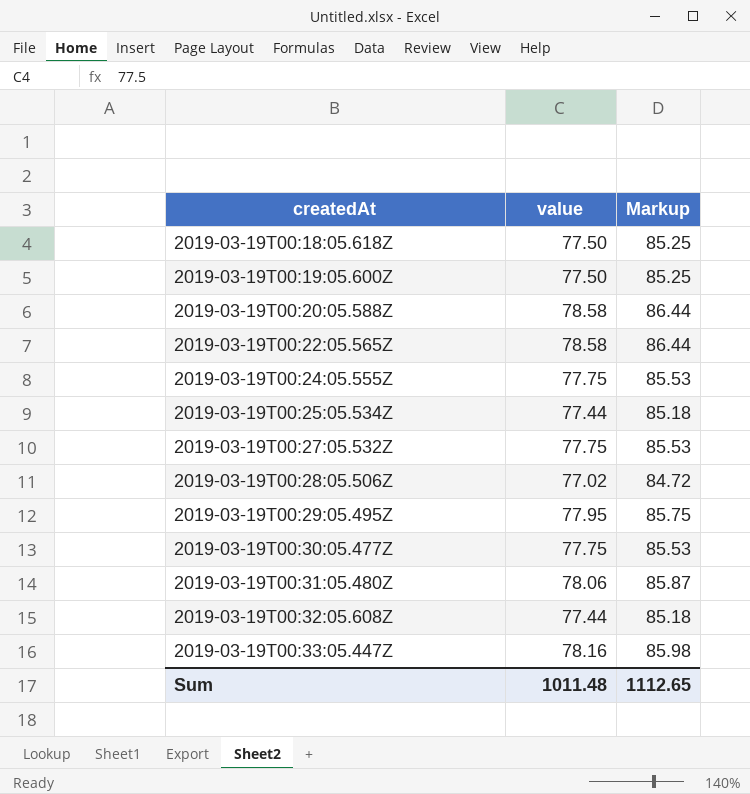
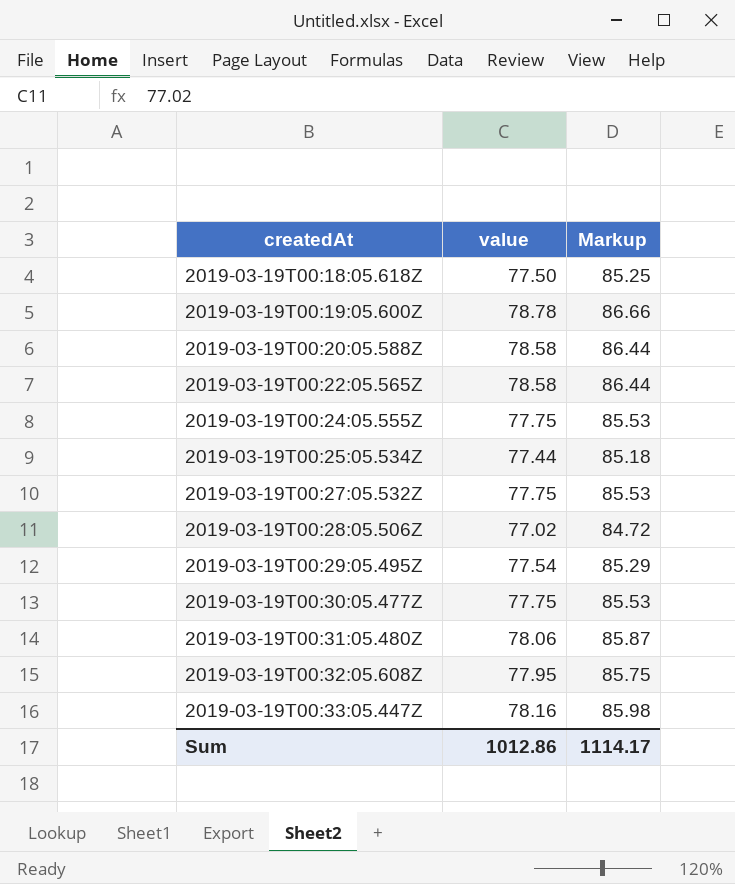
2019-03-19T00:19:05.600Z | value: 77.50 -> 78.78
2019-03-19T00:19:05.600Z | Markup: 85.25 -> 86.66
2019-03-19T00:29:05.495Z | value: 77.95 -> 77.54
2019-03-19T00:29:05.495Z | Markup: 85.75 -> 85.29
2019-03-19T00:32:05.608Z | value: 77.44 -> 77.95
2019-03-19T00:32:05.608Z | Markup: 85.18 -> 85.75
Sum | value: 1011.48 -> 1012.86
Sum | Markup: 1112.65 -> 1114.17

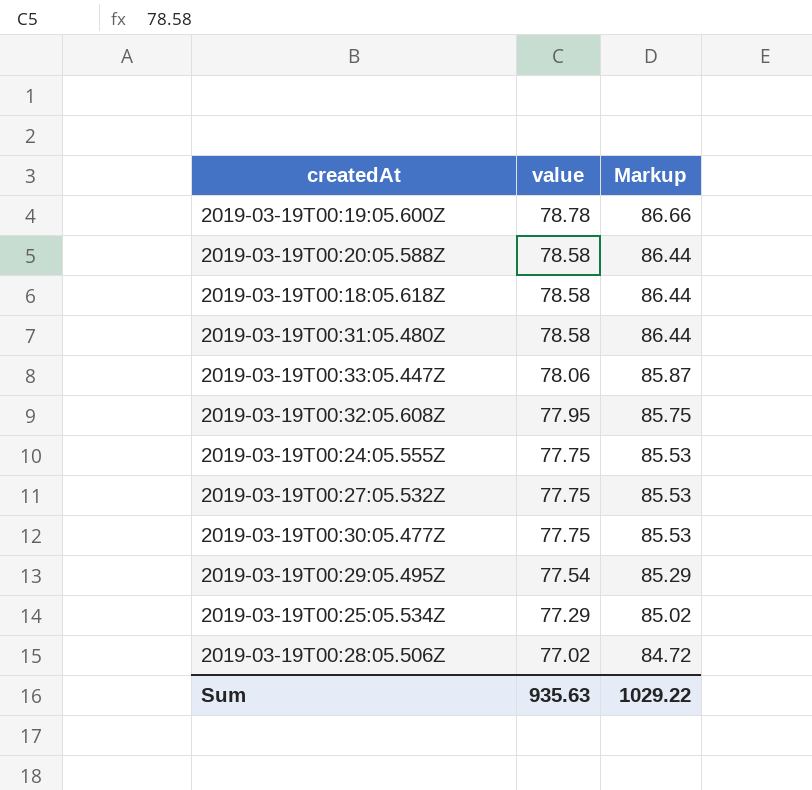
row order: createdAt ascending -> value descending
row 2019-03-19T00:22:05.565Z: 78.58 | 86.44 -> none
2019-03-19T00:18:05.618Z | value: 77.50 -> 78.58
2019-03-19T00:18:05.618Z | Markup: 85.25 -> 86.44
2019-03-19T00:31:05.480Z | value: 78.06 -> 78.58
2019-03-19T00:31:05.480Z | Markup: 85.87 -> 86.44
2019-03-19T00:33:05.447Z | value: 78.16 -> 78.06
2019-03-19T00:33:05.447Z | Markup: 85.98 -> 85.87
2019-03-19T00:25:05.534Z | value: 77.44 -> 77.29
2019-03-19T00:25:05.534Z | Markup: 85.18 -> 85.02
Sum | value: 1012.86 -> 935.63
Sum | Markup: 1114.17 -> 1029.22

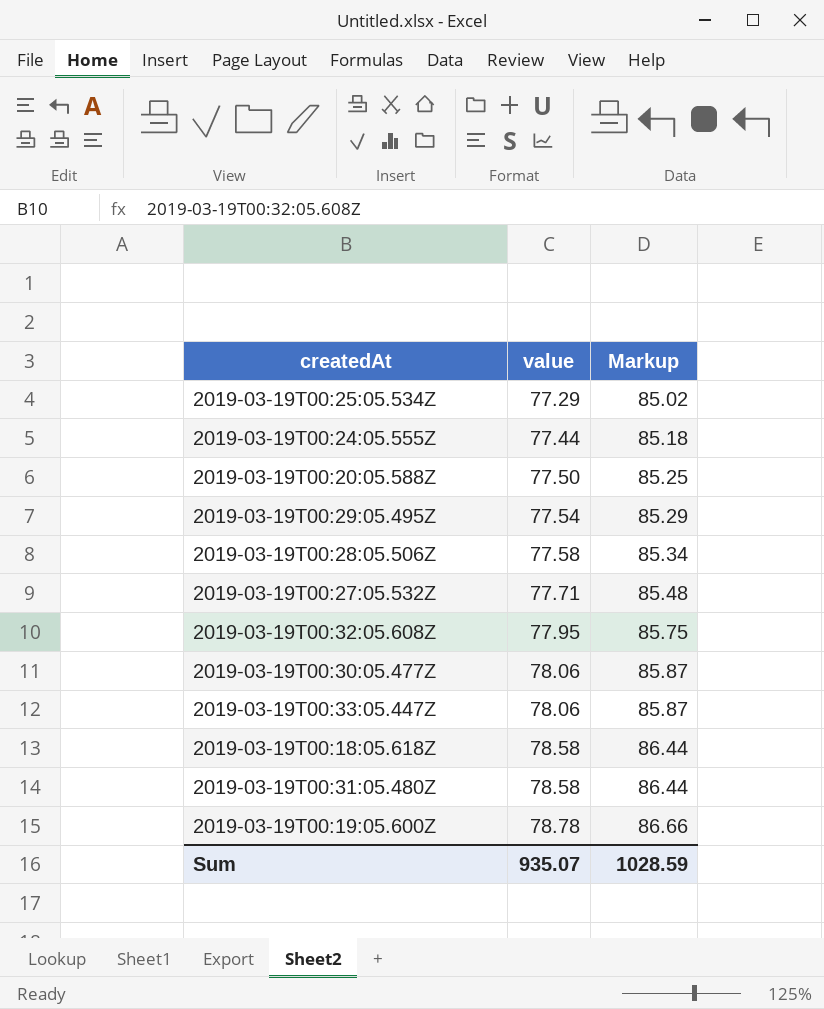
row order: value descending -> value ascending
2019-03-19T00:24:05.555Z | value: 77.75 -> 77.44
2019-03-19T00:24:05.555Z | Markup: 85.53 -> 85.18
2019-03-19T00:20:05.588Z | value: 78.58 -> 77.50
2019-03-19T00:20:05.588Z | Markup: 86.44 -> 85.25
2019-03-19T00:28:05.506Z | value: 77.02 -> 77.58
2019-03-19T00:28:05.506Z | Markup: 84.72 -> 85.34
2019-03-19T00:27:05.532Z | value: 77.75 -> 77.71
2019-03-19T00:27:05.532Z | Markup: 85.53 -> 85.48
2019-03-19T00:30:05.477Z | value: 77.75 -> 78.06
2019-03-19T00:30:05.477Z | Markup: 85.53 -> 85.87
Sum | value: 935.63 -> 935.07
Sum | Markup: 1029.22 -> 1028.59

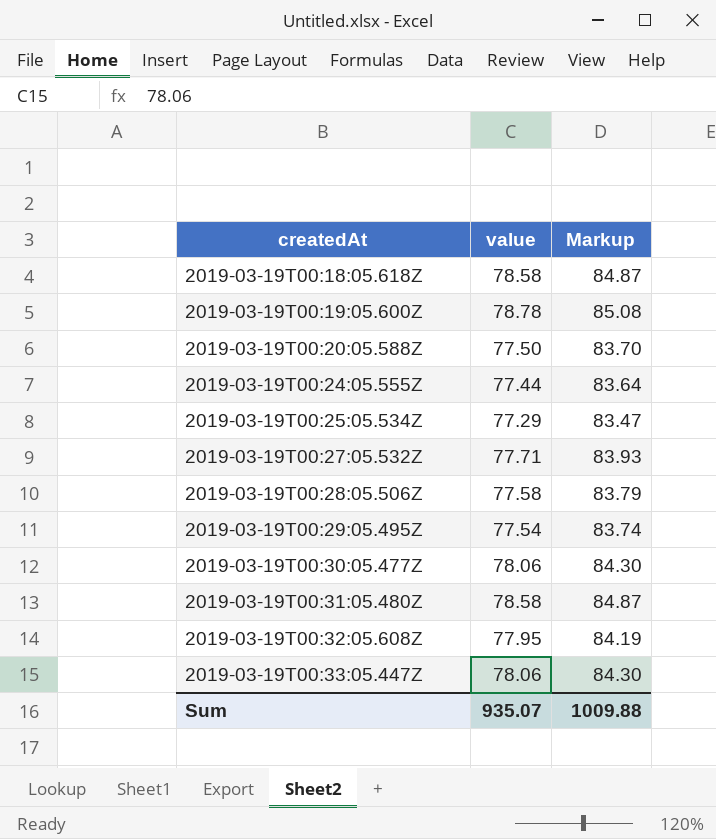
row order: value ascending -> createdAt ascending
column Markup | formula: [value] * 1.1 -> [value] * 1.08
Sum | Markup: 1028.59 -> 1009.88

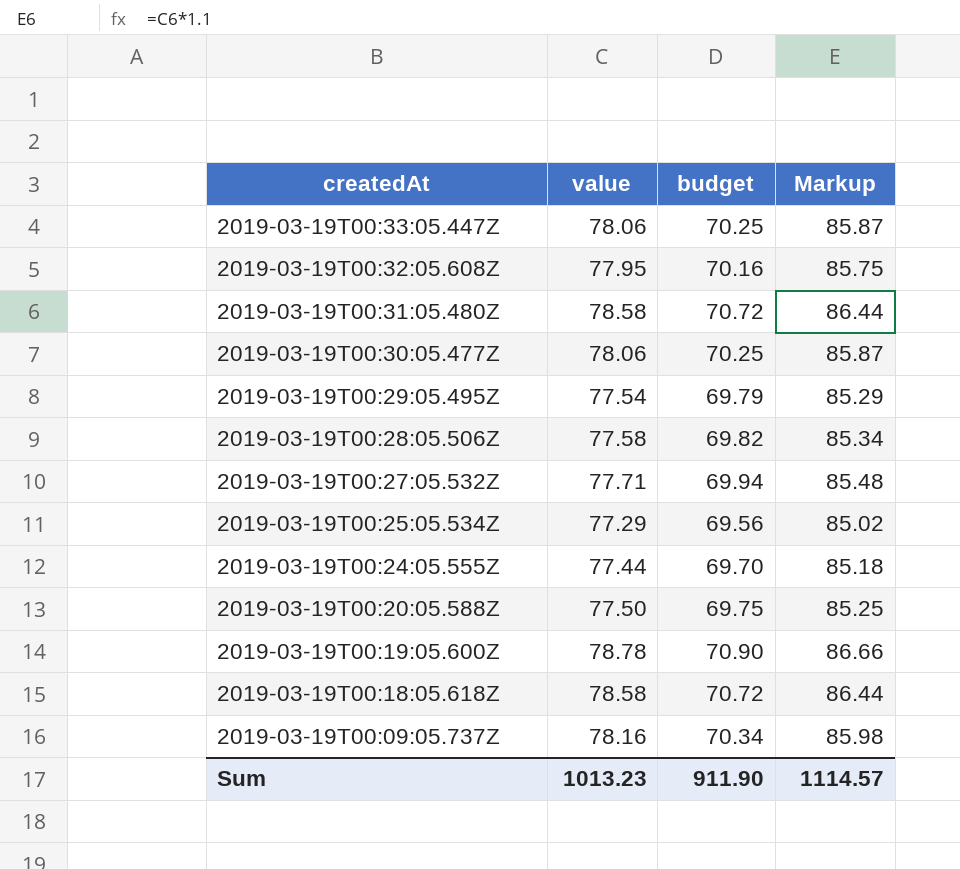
row order: createdAt ascending -> createdAt descending
column budget | formula: none -> [value] * 0.9
column Markup | formula: [value] * 1.08 -> [value] * 1.1
row 2019-03-19T00:09:05.737Z: none -> 78.16 | 70.34 | 85.98
Sum | value: 935.07 -> 1013.23
Sum | Markup: 1009.88 -> 1114.57

